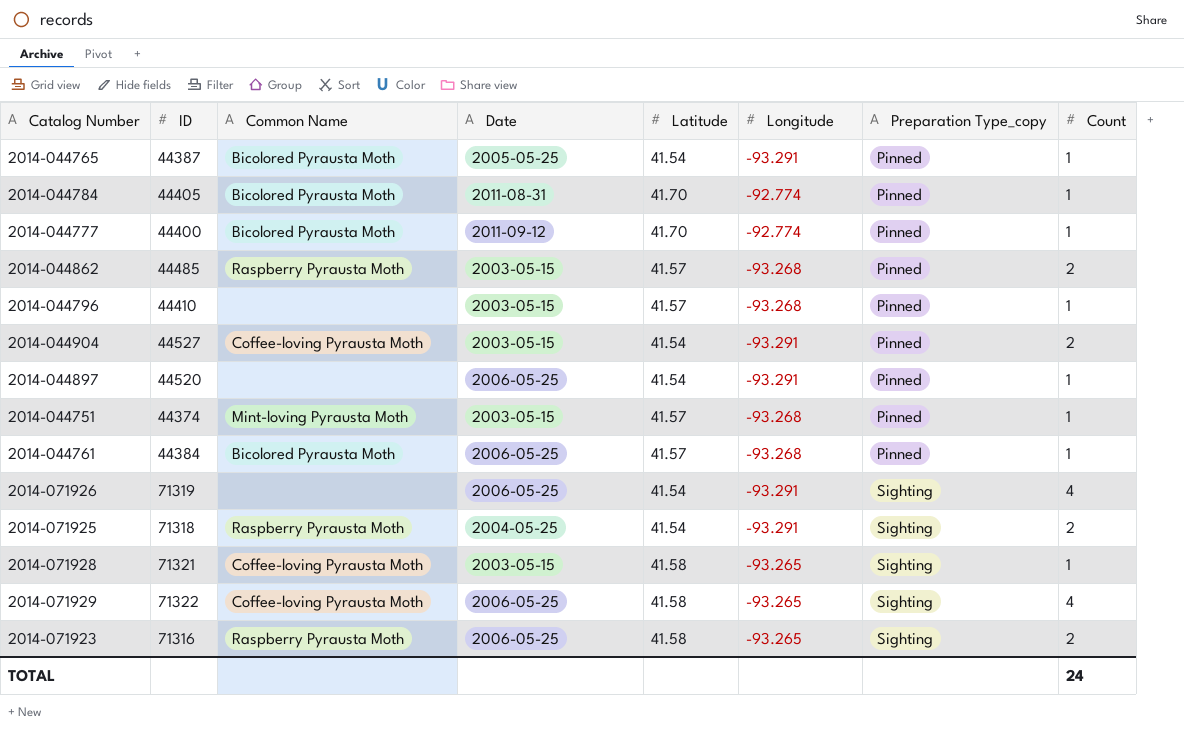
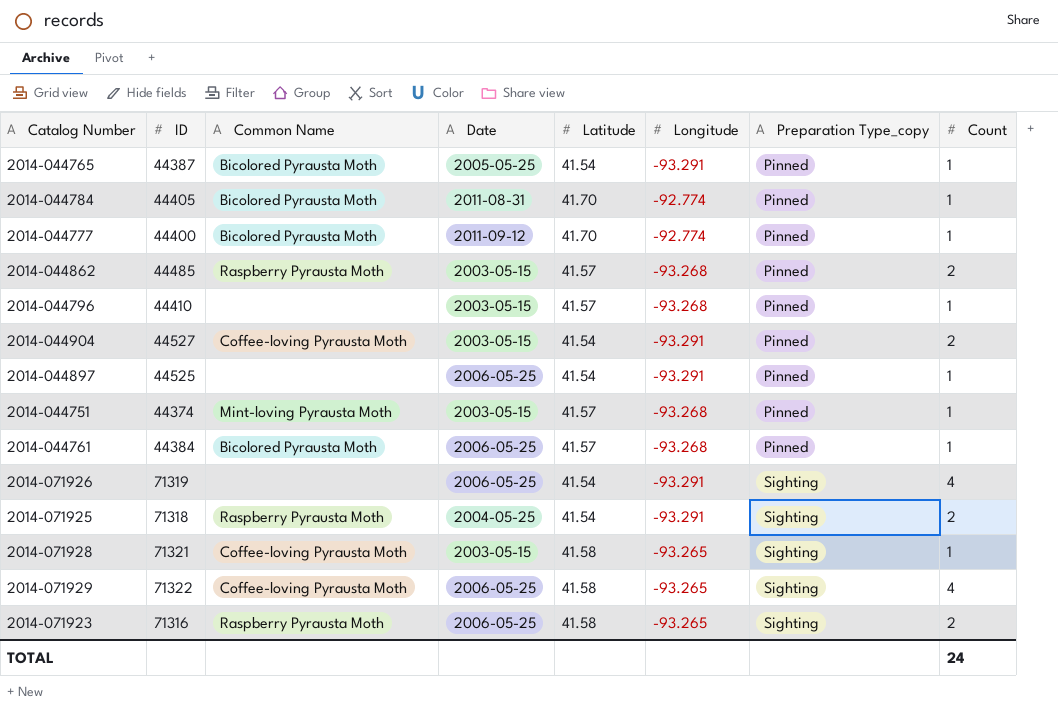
2014-044897 | ID: 44520 -> 44525

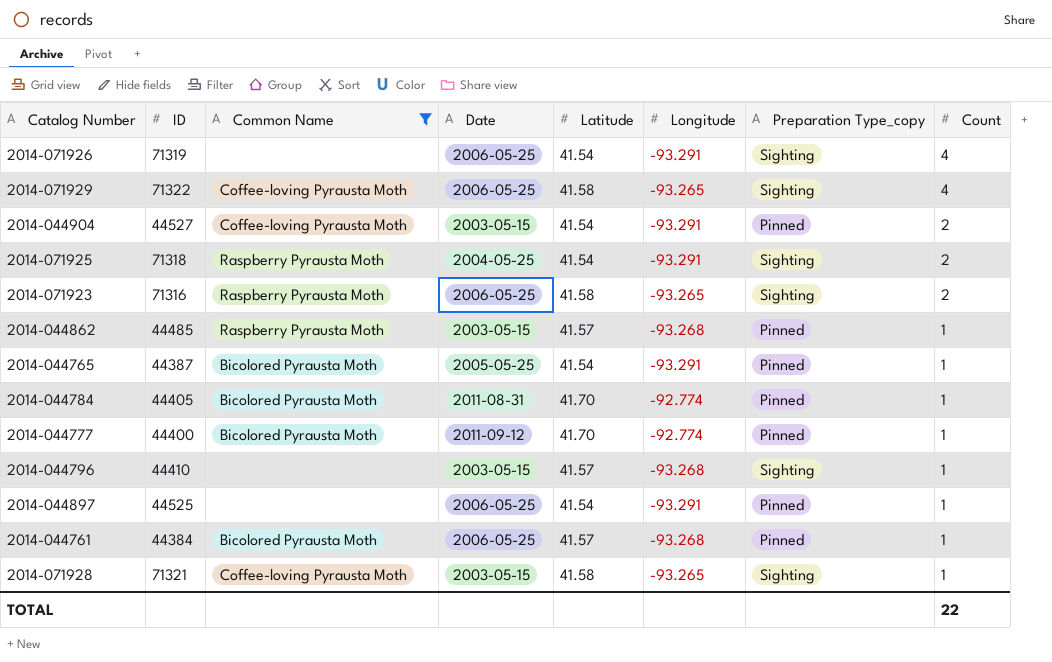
filter: none -> Common Name != Mint-loving Pyrausta Moth
row order: Preparation Type_copy ascending -> Count descending
2014-044862 | Count: 2 -> 1
2014-044796 | Preparation Type_copy: Pinned -> Sighting
TOTAL | Count: 24 -> 22

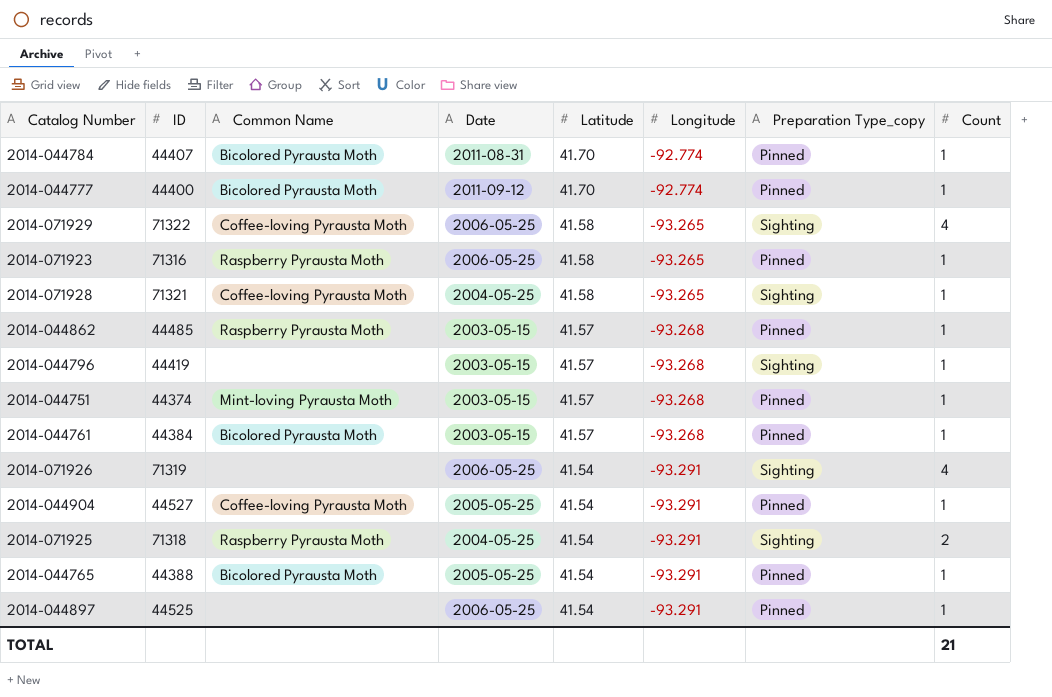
filter: Common Name != Mint-loving Pyrausta Moth -> none
row order: Count descending -> Latitude descending
2014-044784 | ID: 44405 -> 44407
2014-071923 | Preparation Type_copy: Sighting -> Pinned
2014-071923 | Count: 2 -> 1
2014-071928 | Date: 2003-05-15 -> 2004-05-25
2014-044796 | ID: 44410 -> 44419
2014-044761 | Date: 2006-05-25 -> 2003-05-15
2014-044904 | Date: 2003-05-15 -> 2005-05-25
2014-044904 | Count: 2 -> 1
2014-044765 | ID: 44387 -> 44388
TOTAL | Count: 22 -> 21

